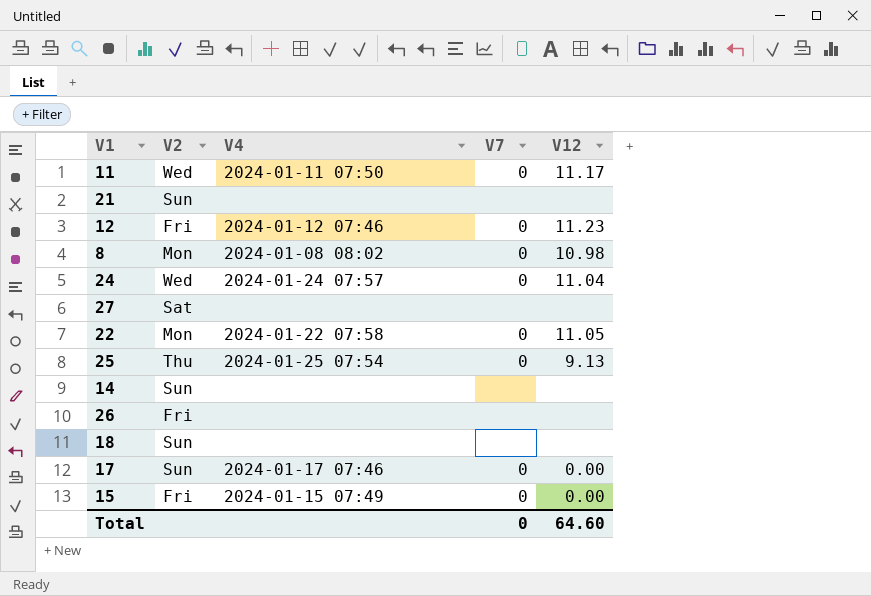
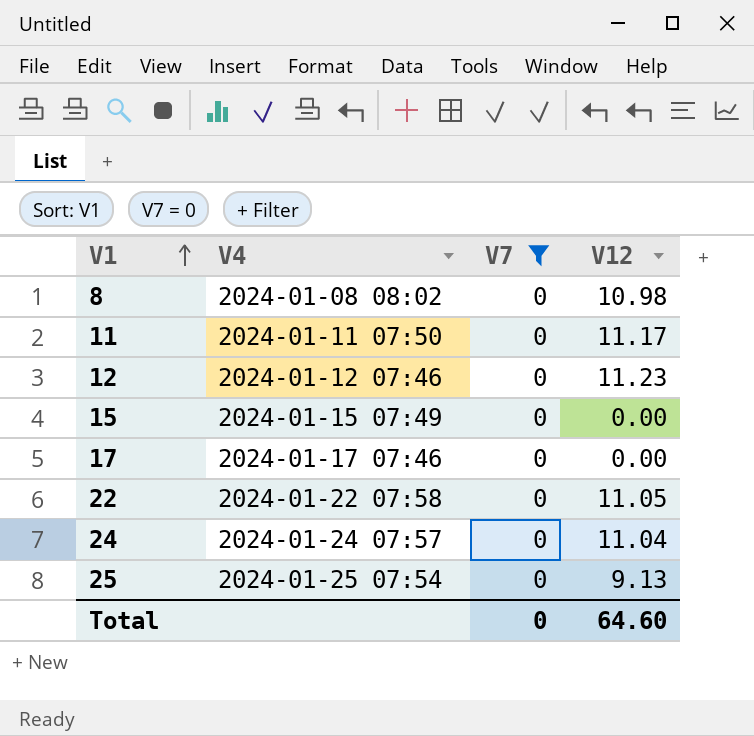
filter: none -> V7 = 0
row order: none -> V1 ascending
column V2 | position: 2 -> none

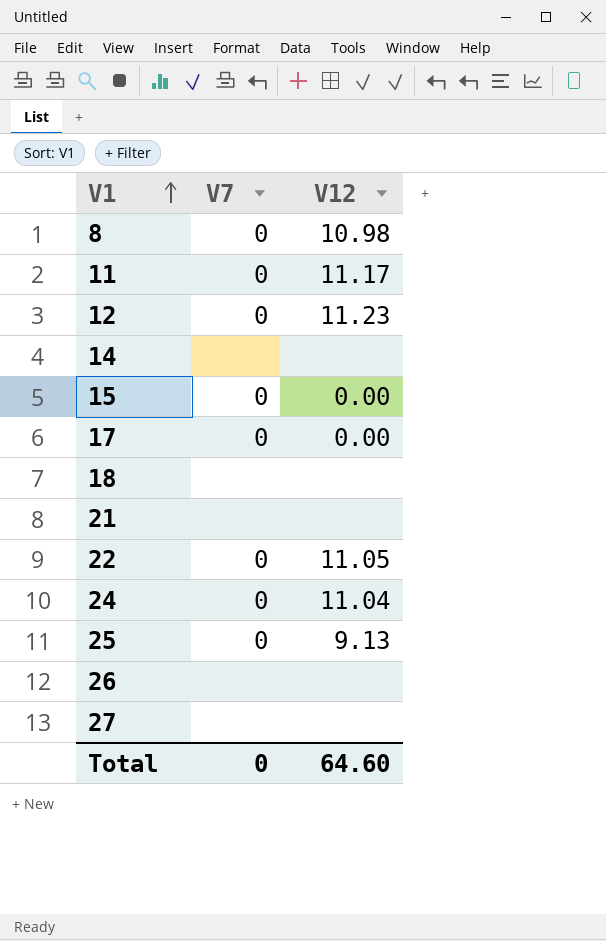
filter: V7 = 0 -> none
column V4 | position: 2 -> none

